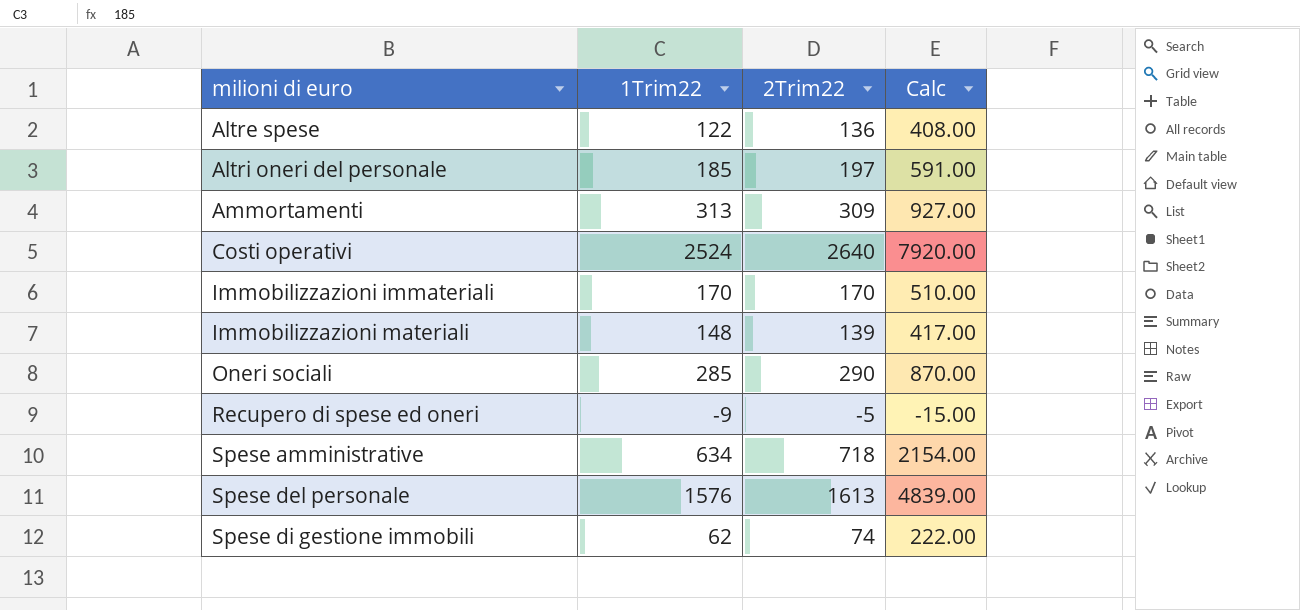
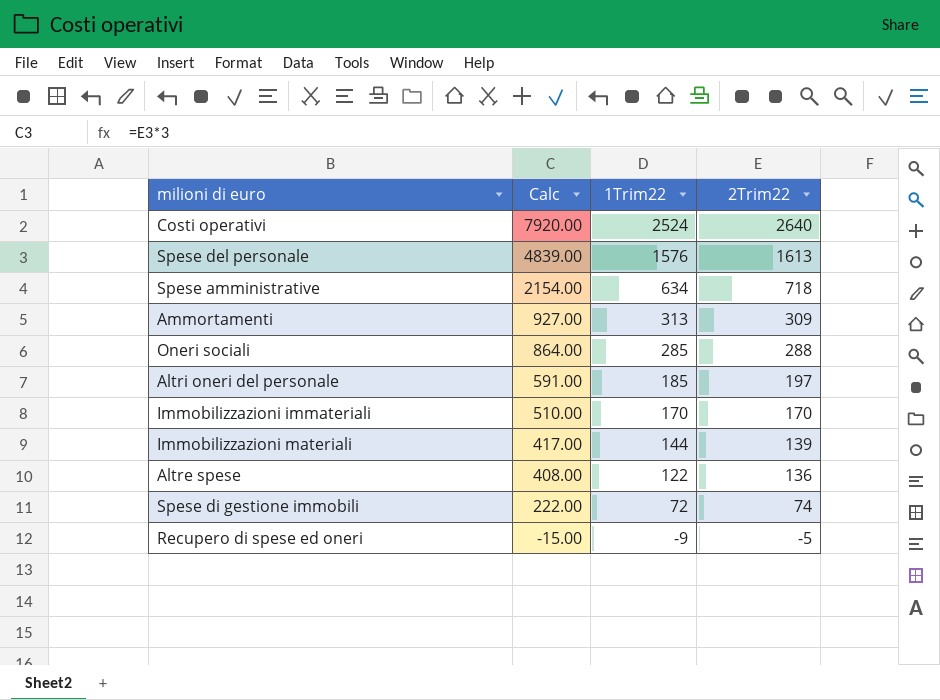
row order: milioni di euro ascending -> Calc descending
column Calc | position: 4 -> 2
Oneri sociali | Calc: 870.00 -> 864.00
Oneri sociali | 2Trim22: 290 -> 288
Immobilizzazioni materiali | 1Trim22: 148 -> 144
Spese di gestione immobili | 1Trim22: 62 -> 72

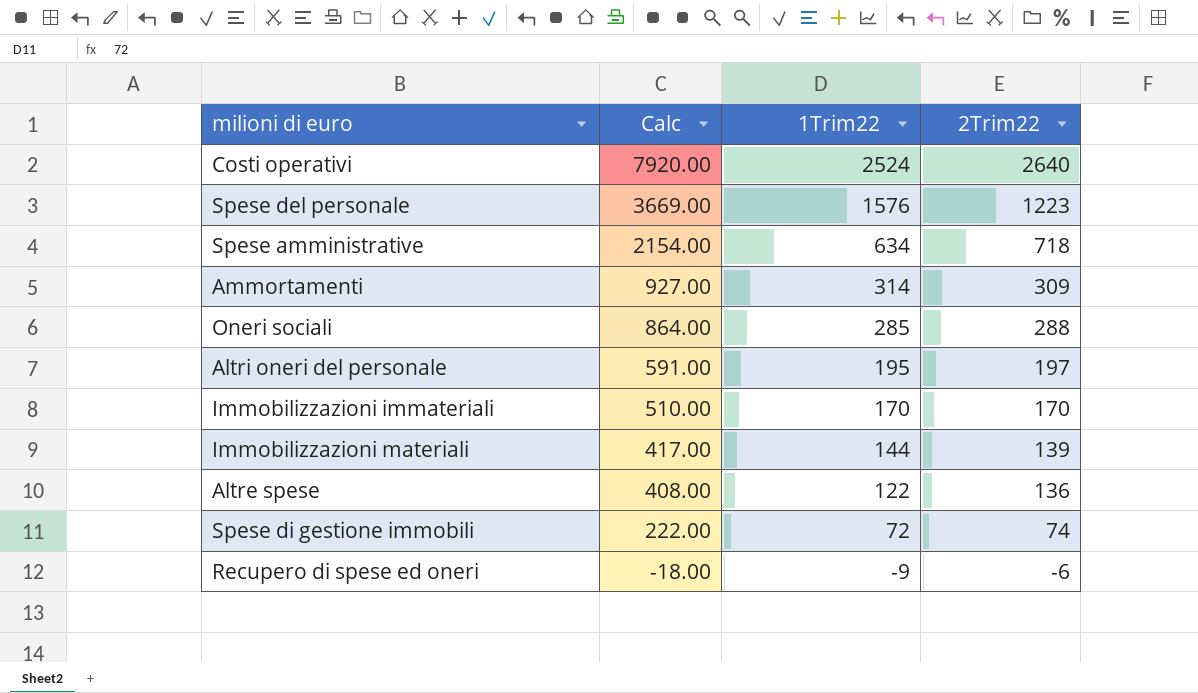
Spese del personale | Calc: 4839.00 -> 3669.00
Spese del personale | 2Trim22: 1613 -> 1223
Ammortamenti | 1Trim22: 313 -> 314
Altri oneri del personale | 1Trim22: 185 -> 195
Recupero di spese ed oneri | Calc: -15.00 -> -18.00
Recupero di spese ed oneri | 2Trim22: -5 -> -6

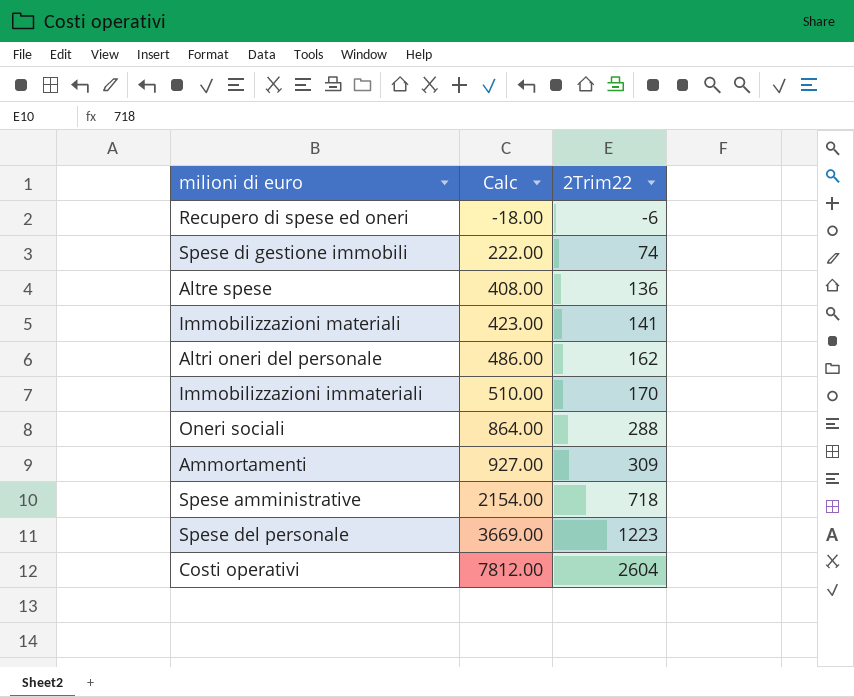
row order: Calc descending -> Calc ascending
column 1Trim22 | position: 3 -> none
Immobilizzazioni materiali | Calc: 417.00 -> 423.00
Immobilizzazioni materiali | 2Trim22: 139 -> 141
Altri oneri del personale | Calc: 591.00 -> 486.00
Altri oneri del personale | 2Trim22: 197 -> 162
Costi operativi | Calc: 7920.00 -> 7812.00
Costi operativi | 2Trim22: 2640 -> 2604

